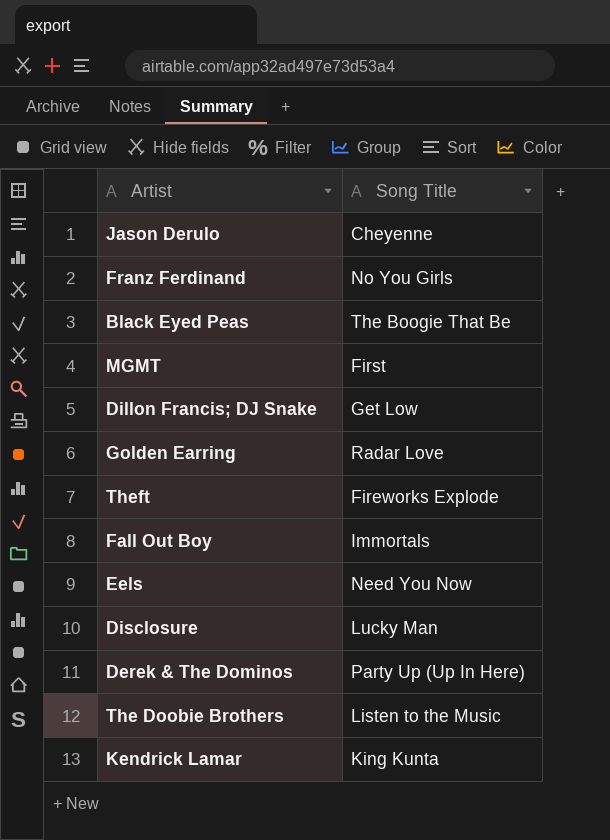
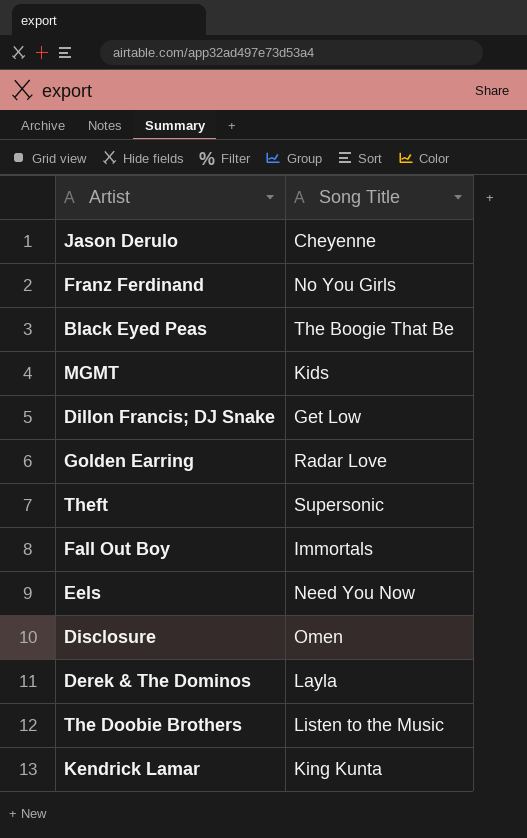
MGMT | Song Title: First -> Kids
Theft | Song Title: Fireworks Explode -> Supersonic
Disclosure | Song Title: Lucky Man -> Omen
Derek & The Dominos | Song Title: Party Up (Up In Here) -> Layla

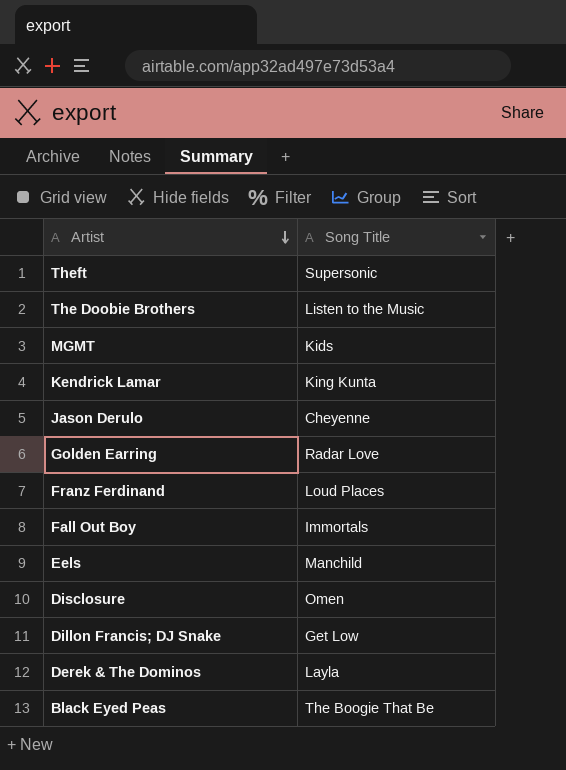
row order: none -> Artist descending
Franz Ferdinand | Song Title: No You Girls -> Loud Places
Eels | Song Title: Need You Now -> Manchild

